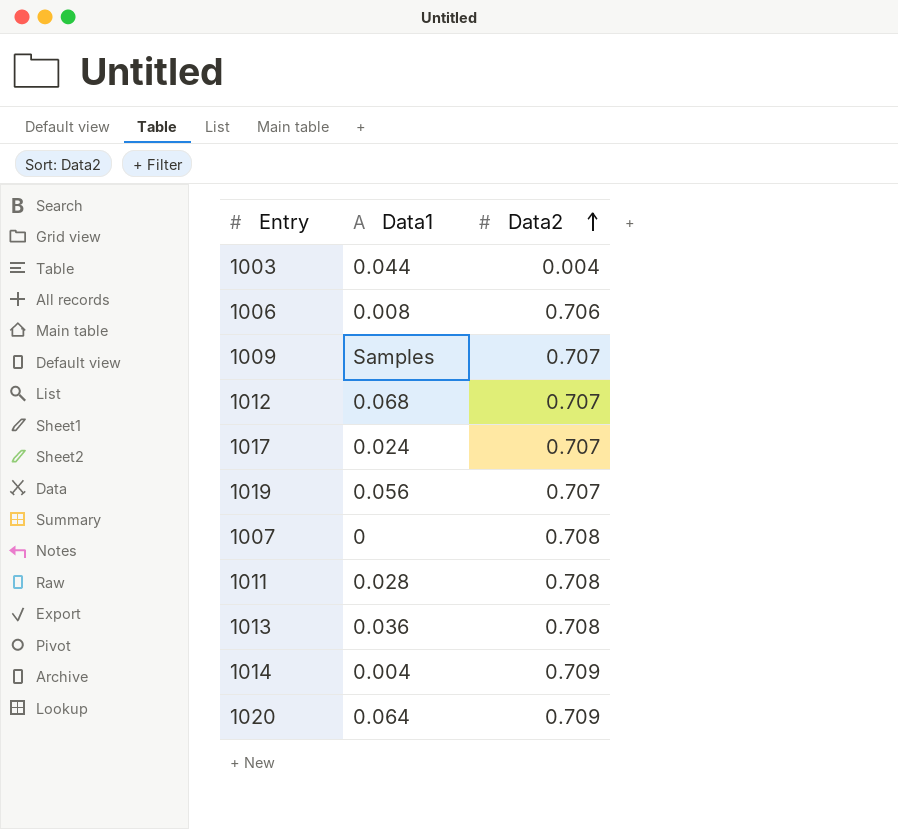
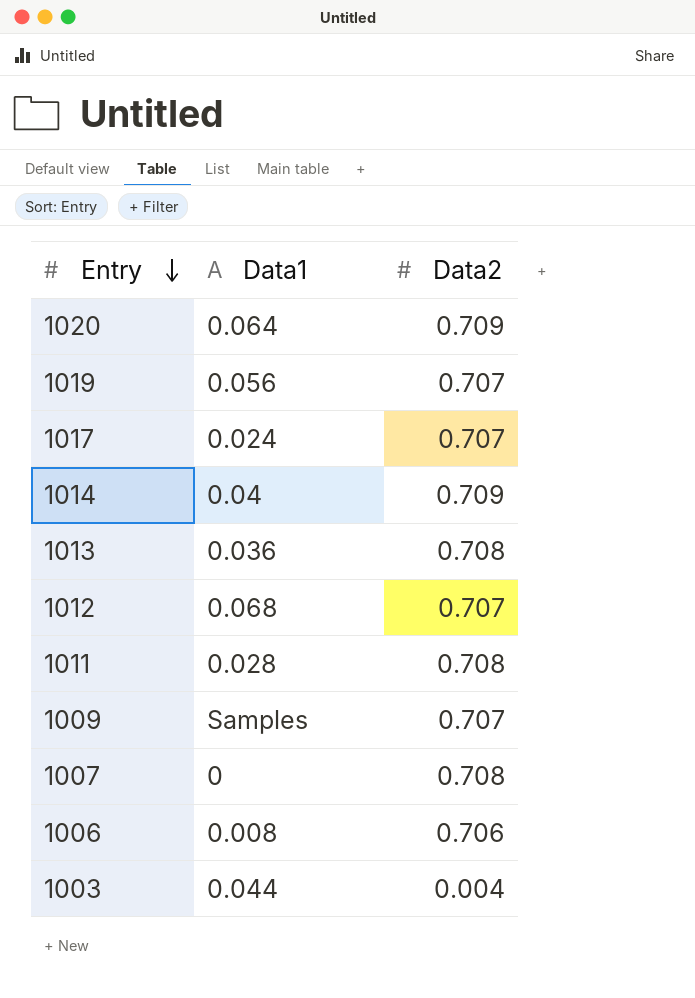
row order: Data2 ascending -> Entry descending
1014 | Data1: 0.004 -> 0.04

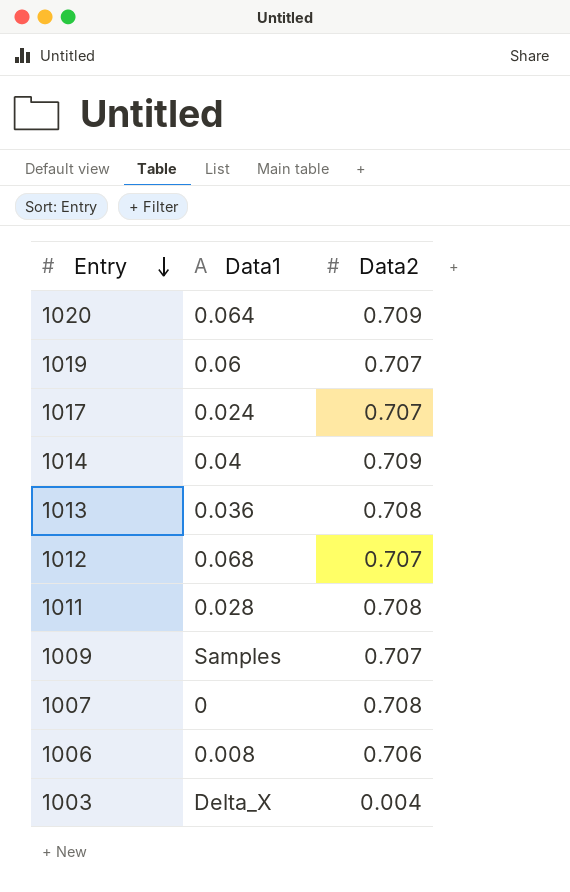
1019 | Data1: 0.056 -> 0.06
1003 | Data1: 0.044 -> Delta_X

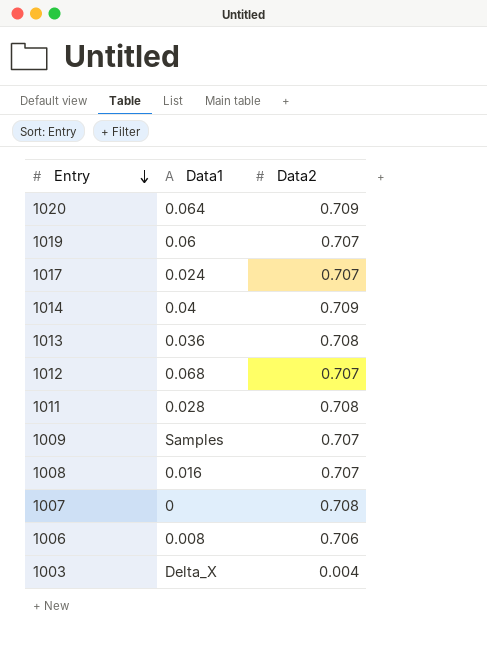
row 1008: none -> 0.016 | 0.707

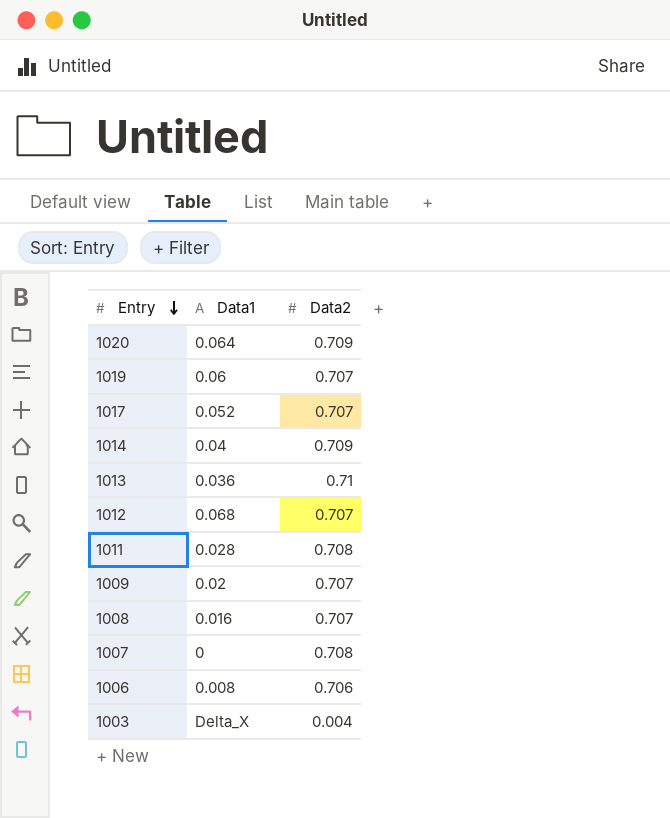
1017 | Data1: 0.024 -> 0.052
1013 | Data2: 0.708 -> 0.71
1009 | Data1: Samples -> 0.02

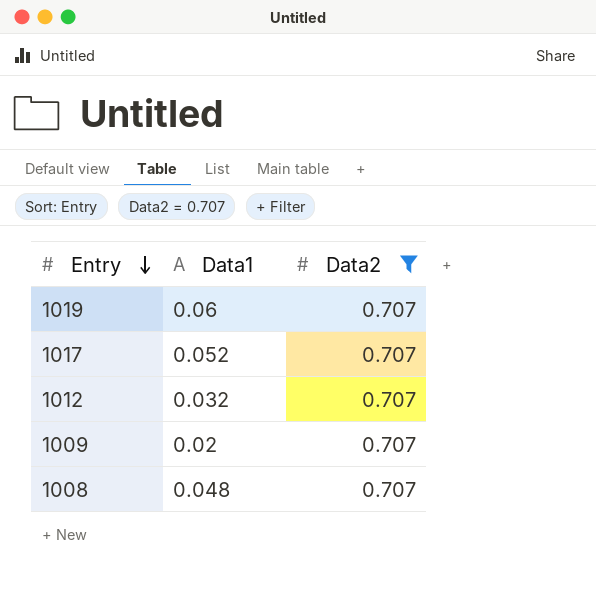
filter: none -> Data2 = 0.707
1012 | Data1: 0.068 -> 0.032
1008 | Data1: 0.016 -> 0.048

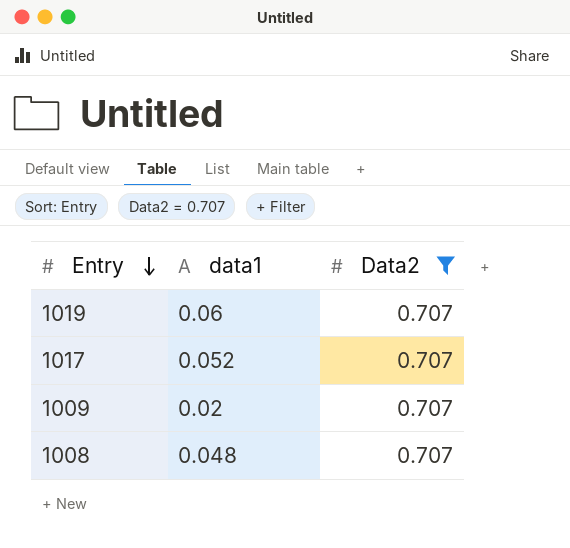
column name: Data1 -> data1
row 1012: 0.032 | 0.707 -> none

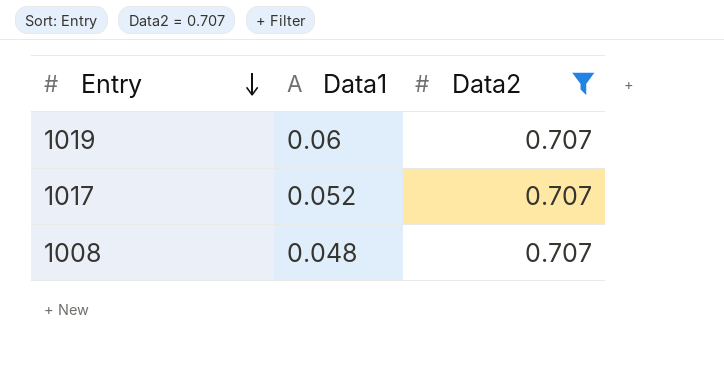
column name: data1 -> Data1
row 1009: 0.02 | 0.707 -> none

